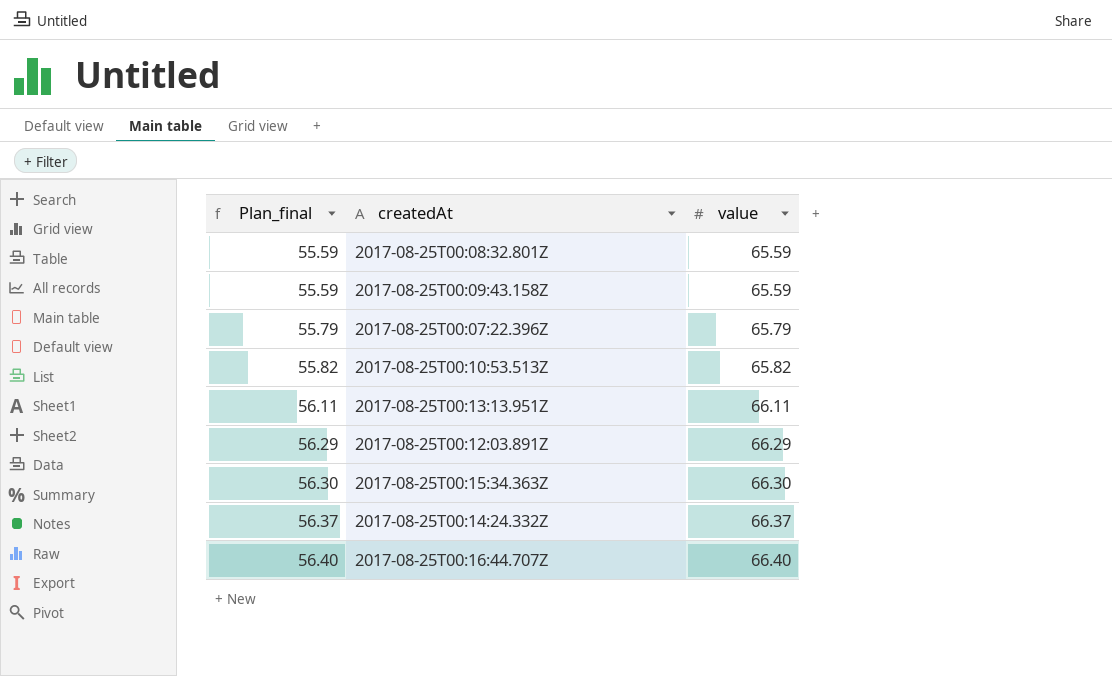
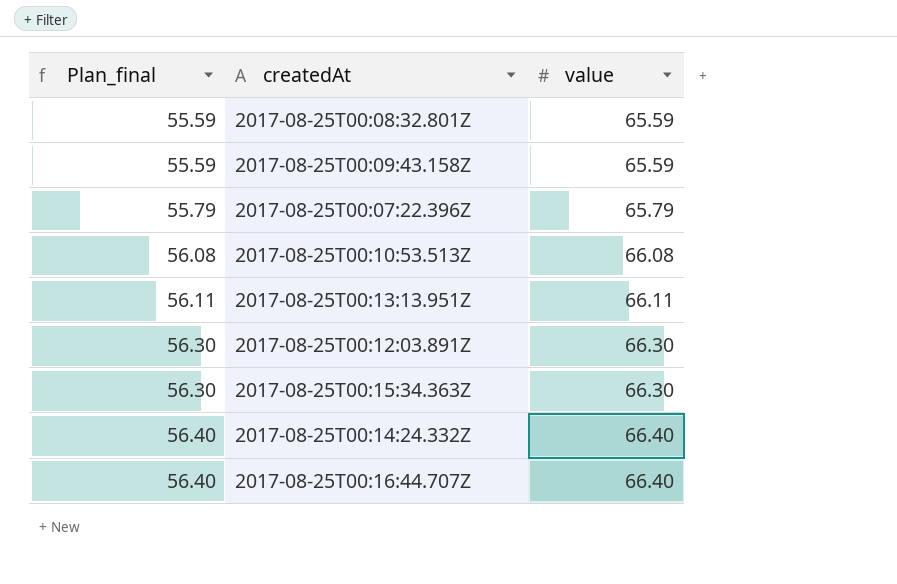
2017-08-25T00:10:53.513Z | Plan_final: 55.82 -> 56.08
2017-08-25T00:10:53.513Z | value: 65.82 -> 66.08
2017-08-25T00:12:03.891Z | Plan_final: 56.29 -> 56.30
2017-08-25T00:12:03.891Z | value: 66.29 -> 66.30
2017-08-25T00:14:24.332Z | Plan_final: 56.37 -> 56.40
2017-08-25T00:14:24.332Z | value: 66.37 -> 66.40

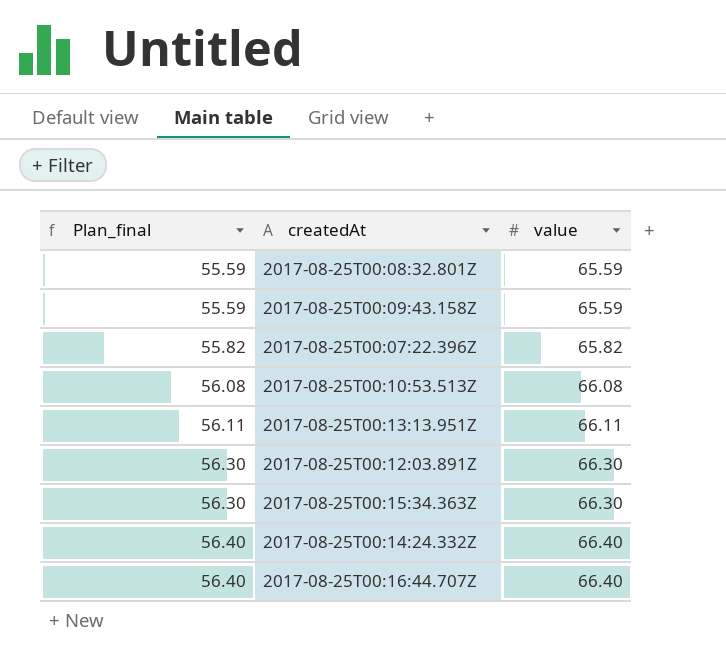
2017-08-25T00:07:22.396Z | Plan_final: 55.79 -> 55.82
2017-08-25T00:07:22.396Z | value: 65.79 -> 65.82

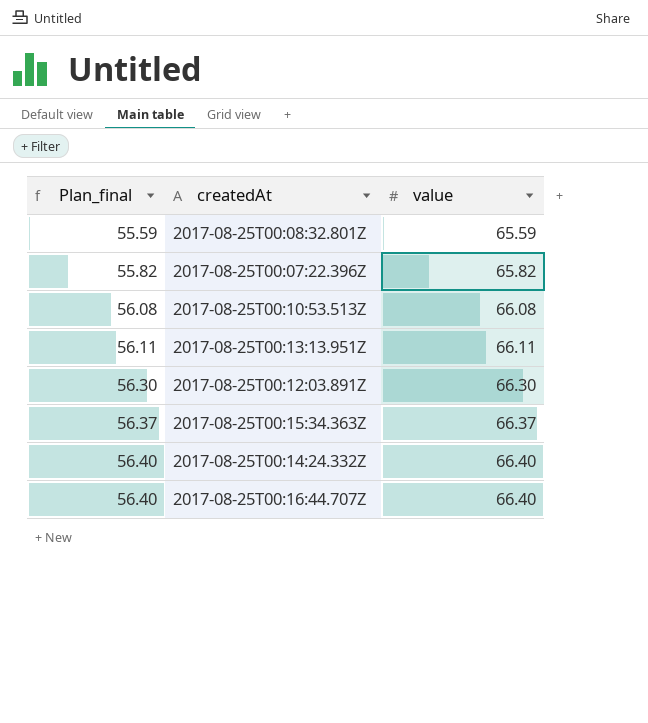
row 2017-08-25T00:09:43.158Z: 55.59 | 65.59 -> none
2017-08-25T00:15:34.363Z | Plan_final: 56.30 -> 56.37
2017-08-25T00:15:34.363Z | value: 66.30 -> 66.37

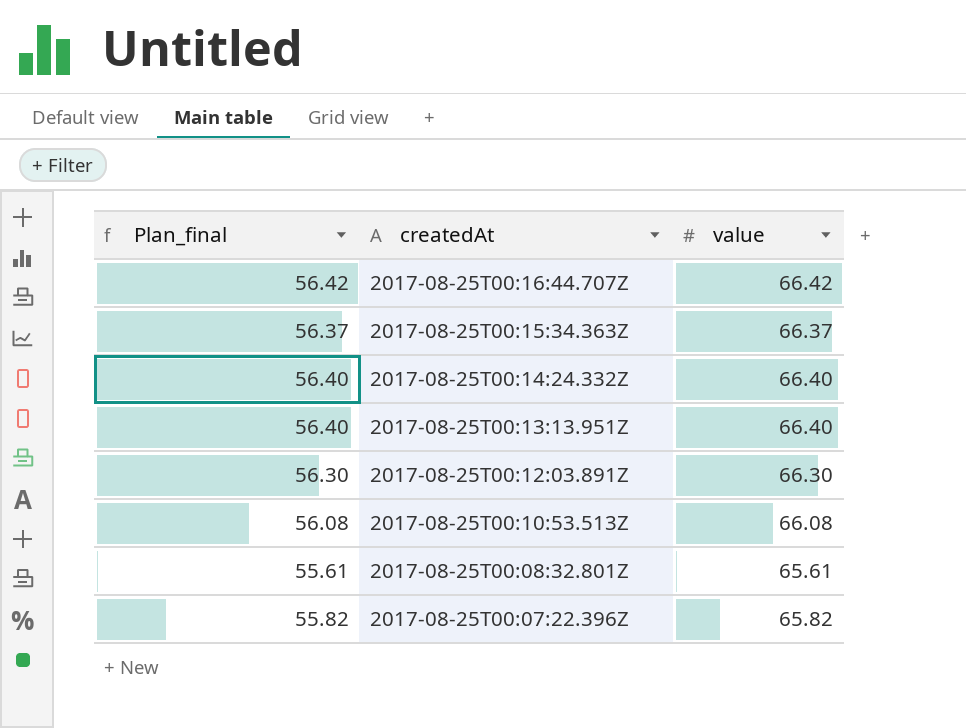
row order: Plan_final ascending -> createdAt descending
2017-08-25T00:16:44.707Z | Plan_final: 56.40 -> 56.42
2017-08-25T00:16:44.707Z | value: 66.40 -> 66.42
2017-08-25T00:13:13.951Z | Plan_final: 56.11 -> 56.40
2017-08-25T00:13:13.951Z | value: 66.11 -> 66.40
2017-08-25T00:08:32.801Z | Plan_final: 55.59 -> 55.61
2017-08-25T00:08:32.801Z | value: 65.59 -> 65.61

